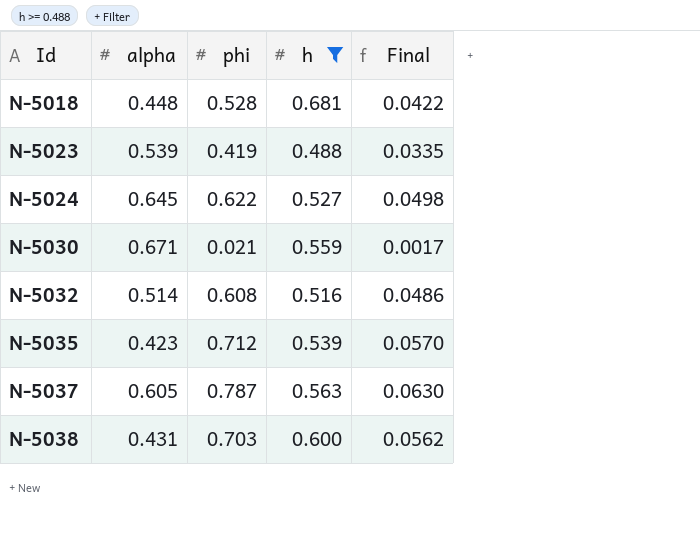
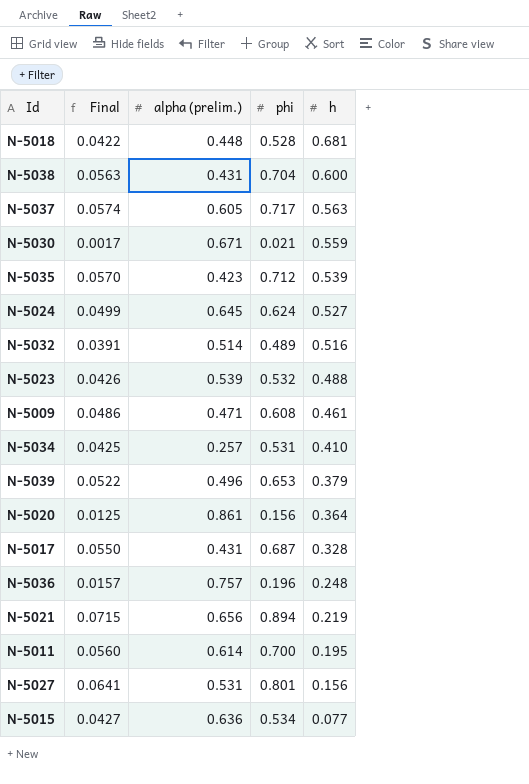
filter: h >= 0.488 -> none
row order: Id ascending -> h descending
column Final | position: 5 -> 2
column name: alpha -> alpha (prelim.)
N-5038 | Final: 0.0562 -> 0.0563
N-5038 | phi: 0.703 -> 0.704
N-5037 | Final: 0.0630 -> 0.0574
N-5037 | phi: 0.787 -> 0.717
N-5024 | Final: 0.0498 -> 0.0499
N-5024 | phi: 0.622 -> 0.624
N-5032 | Final: 0.0486 -> 0.0391
N-5032 | phi: 0.608 -> 0.489
N-5023 | Final: 0.0335 -> 0.0426
N-5023 | phi: 0.419 -> 0.532

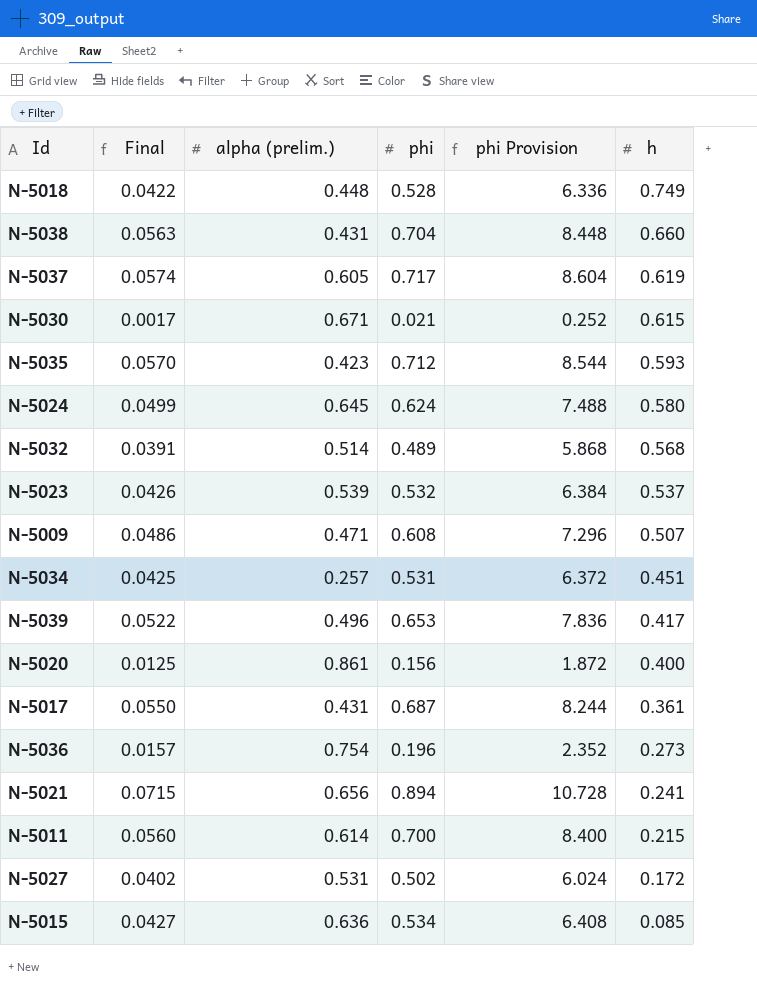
column phi Provision | formula: none -> [phi] * 12
N-5018 | h: 0.681 -> 0.749
N-5038 | h: 0.600 -> 0.660
N-5037 | h: 0.563 -> 0.619
N-5030 | h: 0.559 -> 0.615
N-5035 | h: 0.539 -> 0.593
N-5024 | h: 0.527 -> 0.580
N-5032 | h: 0.516 -> 0.568
N-5023 | h: 0.488 -> 0.537
N-5009 | h: 0.461 -> 0.507
N-5034 | h: 0.410 -> 0.451
N-5039 | h: 0.379 -> 0.417
N-5020 | h: 0.364 -> 0.400
N-5017 | h: 0.328 -> 0.361
N-5036 | alpha (prelim.): 0.757 -> 0.754
N-5036 | h: 0.248 -> 0.273
N-5021 | h: 0.219 -> 0.241
N-5011 | h: 0.195 -> 0.215
N-5027 | Final: 0.0641 -> 0.0402
N-5027 | phi: 0.801 -> 0.502
N-5027 | h: 0.156 -> 0.172
N-5015 | h: 0.077 -> 0.085

